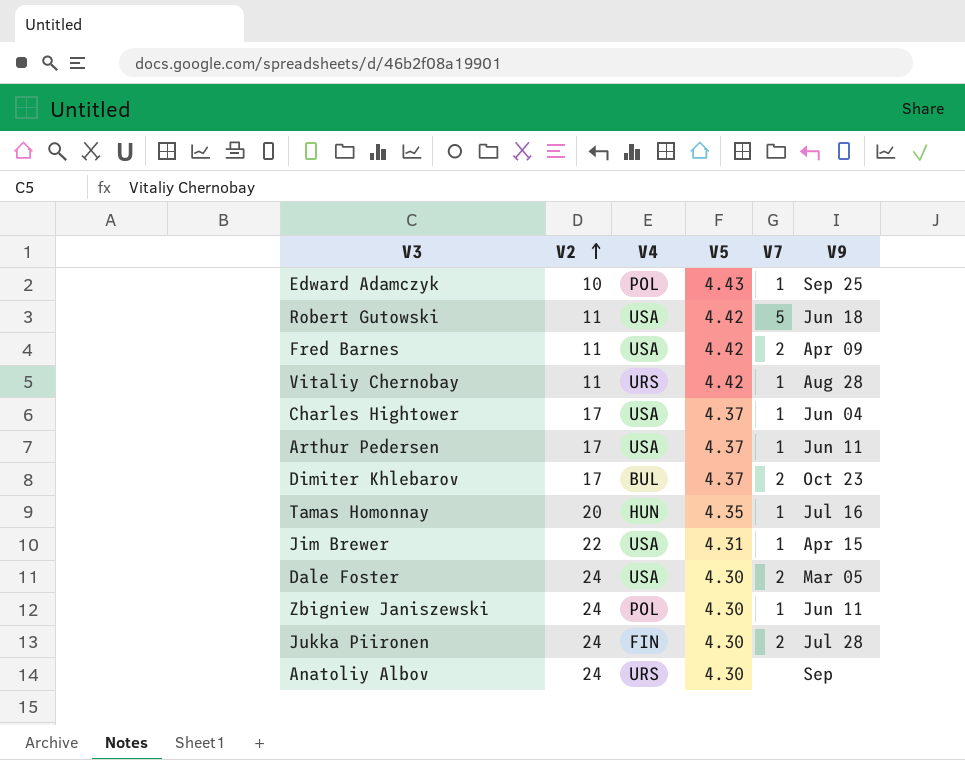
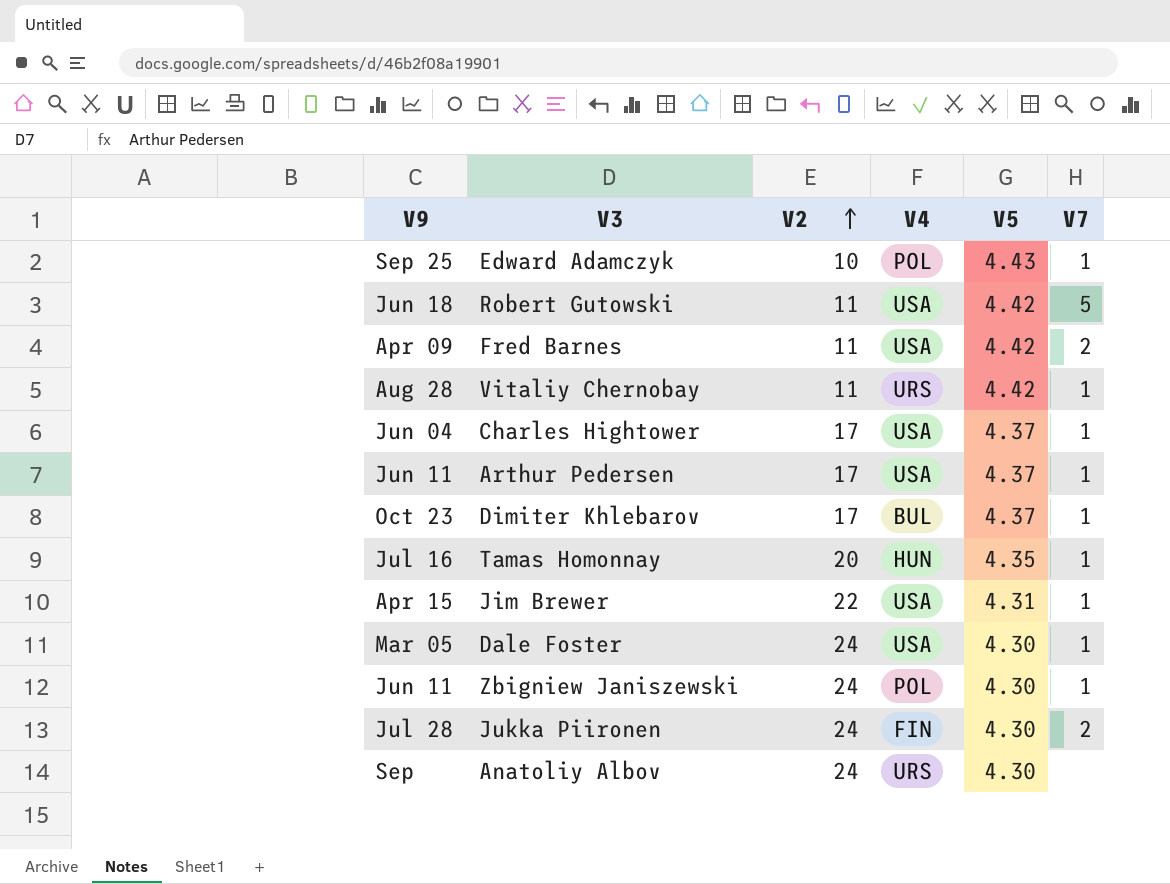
column V9 | position: 6 -> 1
Dimiter Khlebarov | V7: 2 -> 1
Dale Foster | V7: 2 -> 1

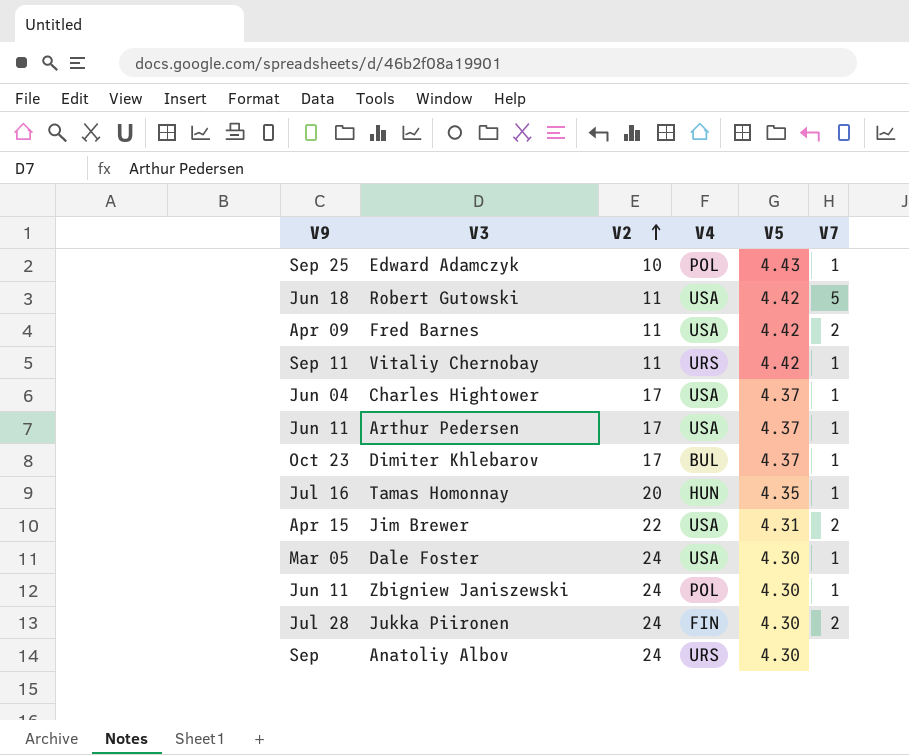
Vitaliy Chernobay | V9: Aug 28 -> Sep 11
Jim Brewer | V7: 1 -> 2

